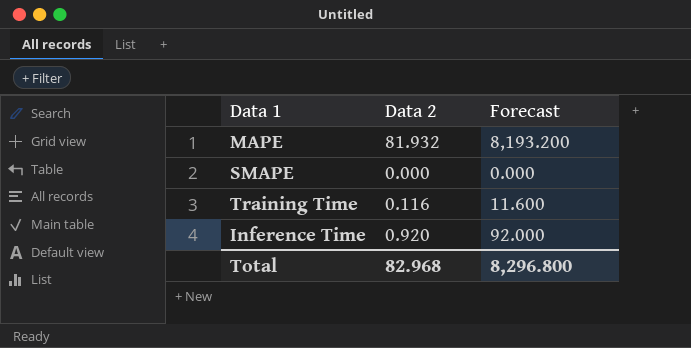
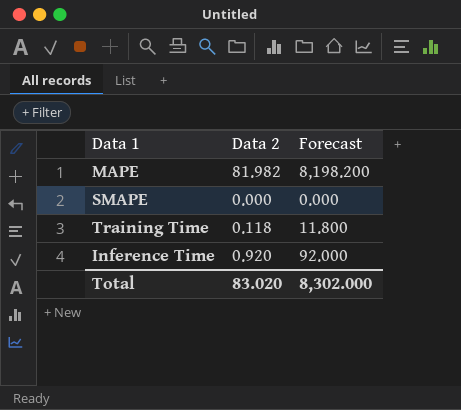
MAPE | Data 2: 81.932 -> 81.982
MAPE | Forecast: 8,193.200 -> 8,198.200
Training Time | Data 2: 0.116 -> 0.118
Training Time | Forecast: 11.600 -> 11.800
Total | Data 2: 82.968 -> 83.020
Total | Forecast: 8,296.800 -> 8,302.000

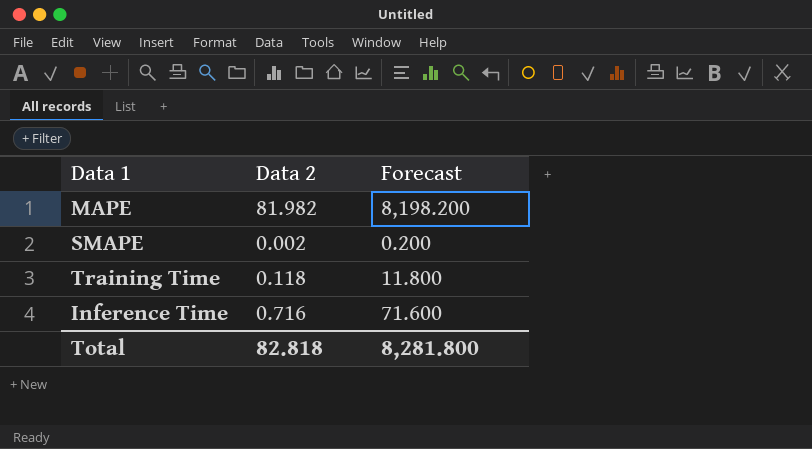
SMAPE | Data 2: 0.000 -> 0.002
SMAPE | Forecast: 0.000 -> 0.200
Inference Time | Data 2: 0.920 -> 0.716
Inference Time | Forecast: 92.000 -> 71.600
Total | Data 2: 83.020 -> 82.818
Total | Forecast: 8,302.000 -> 8,281.800

